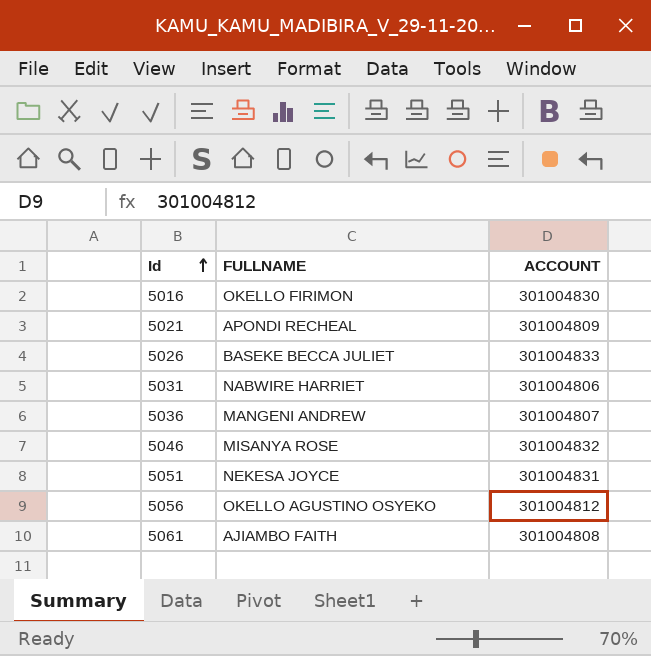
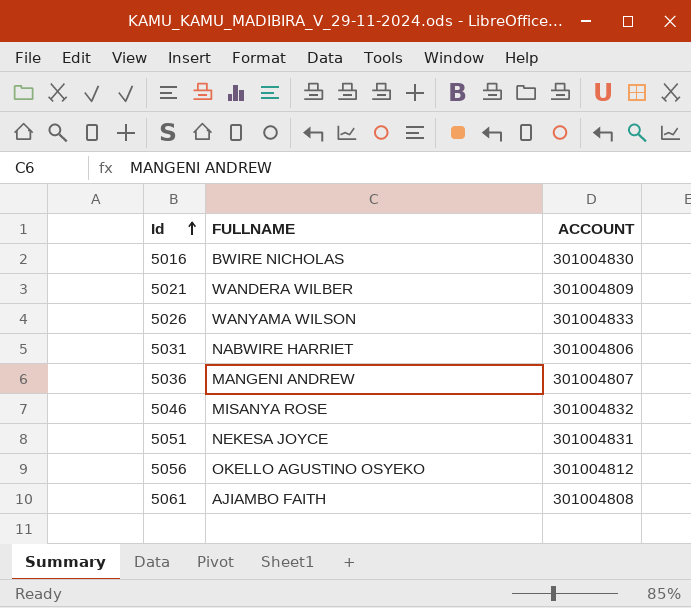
5016 | FULLNAME: OKELLO FIRIMON -> BWIRE NICHOLAS
5021 | FULLNAME: APONDI RECHEAL -> WANDERA WILBER
5026 | FULLNAME: BASEKE BECCA JULIET -> WANYAMA WILSON

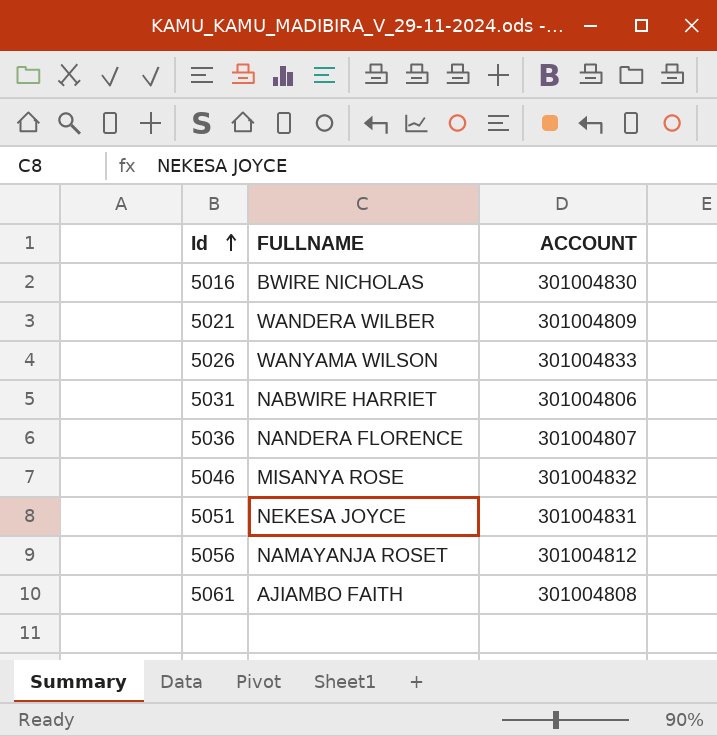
5036 | FULLNAME: MANGENI ANDREW -> NANDERA FLORENCE
5056 | FULLNAME: OKELLO AGUSTINO OSYEKO -> NAMAYANJA ROSET

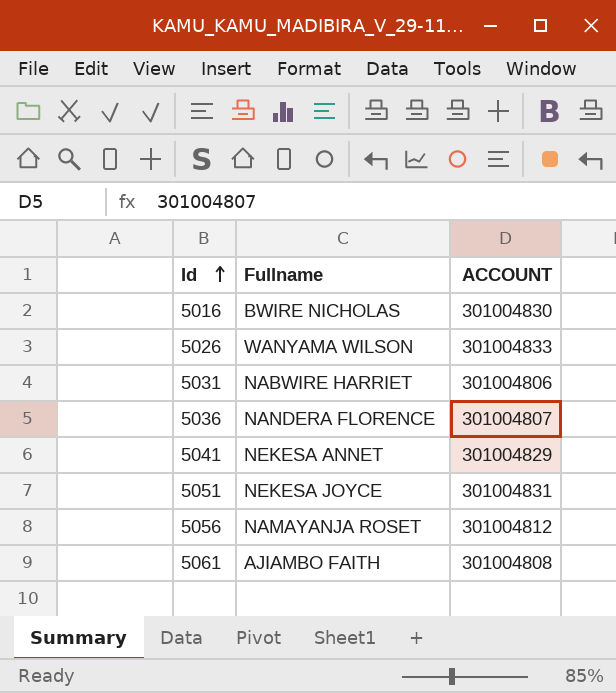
column name: FULLNAME -> Fullname
row 5021: WANDERA WILBER | 301004809 -> none
row 5046: MISANYA ROSE | 301004832 -> none
row 5041: none -> NEKESA ANNET | 301004829

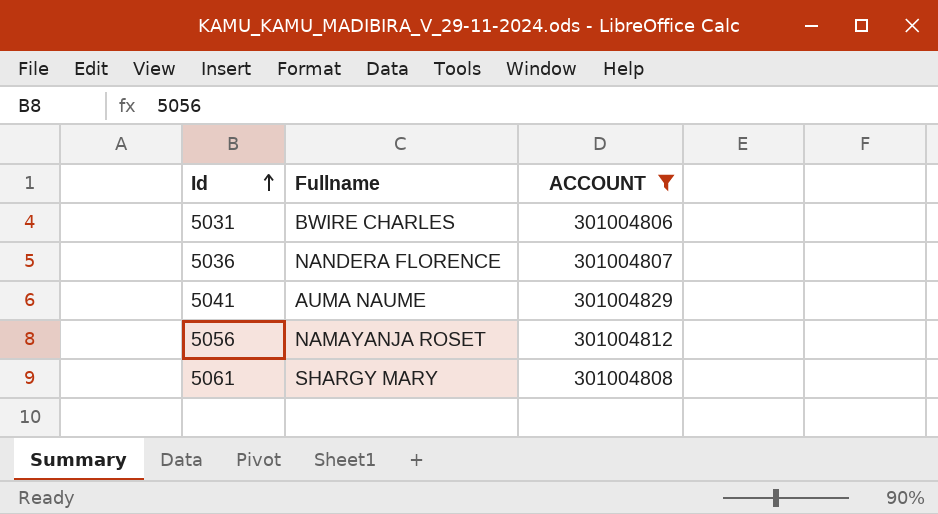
filter: none -> ACCOUNT <= 301004829
5031 | Fullname: NABWIRE HARRIET -> BWIRE CHARLES
5041 | Fullname: NEKESA ANNET -> AUMA NAUME
5061 | Fullname: AJIAMBO FAITH -> SHARGY MARY

